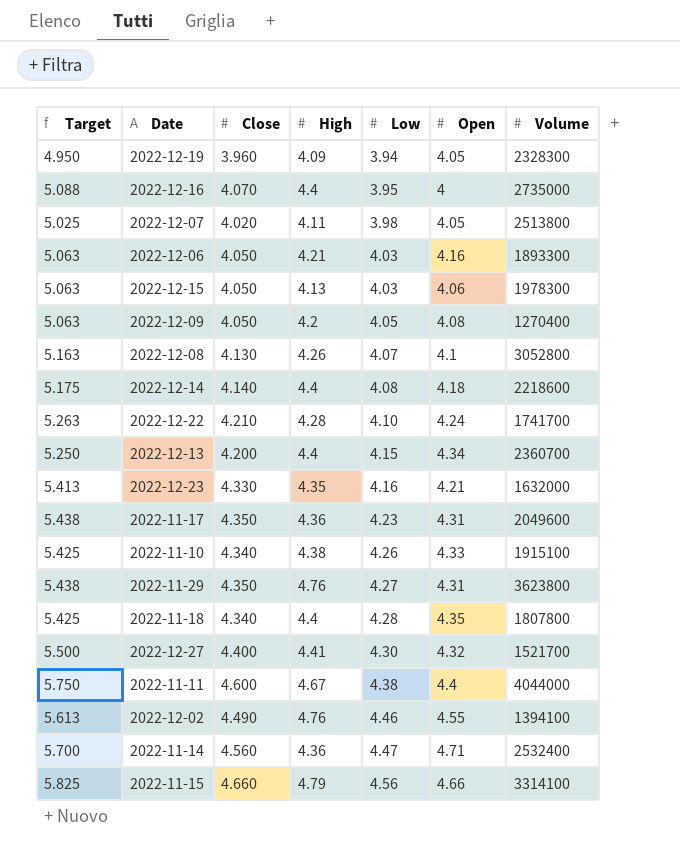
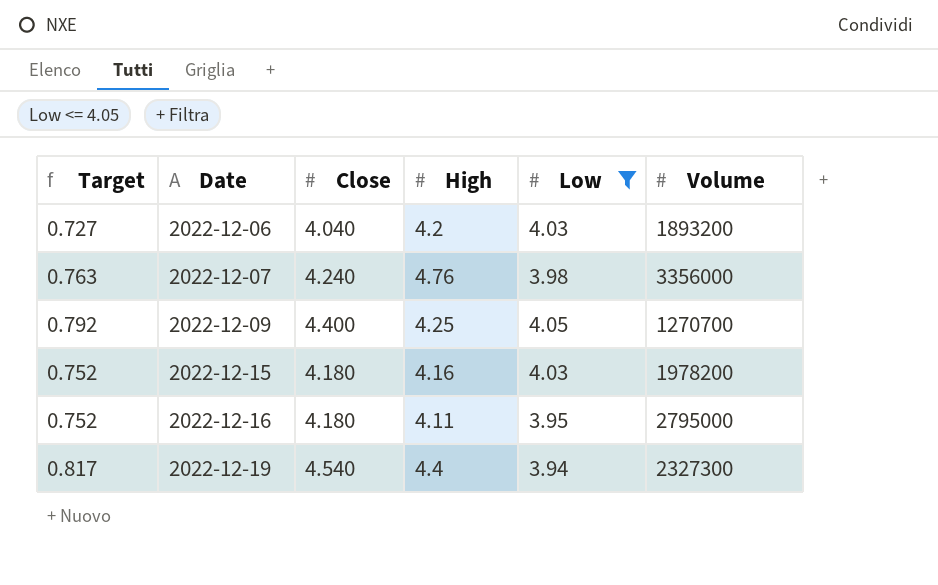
filter: none -> Low <= 4.05
row order: Low ascending -> Date ascending
column Open | position: 6 -> none
column Target | formula: [Close] * 1.25 -> [Close] * 0.18
2022-12-06 | Close: 4.050 -> 4.040
2022-12-06 | High: 4.21 -> 4.2
2022-12-06 | Volume: 1893300 -> 1893200
2022-12-07 | Close: 4.020 -> 4.240
2022-12-07 | High: 4.11 -> 4.76
2022-12-07 | Volume: 2513800 -> 3356000
2022-12-09 | Close: 4.050 -> 4.400
2022-12-09 | High: 4.2 -> 4.25
2022-12-09 | Volume: 1270400 -> 1270700
2022-12-15 | Close: 4.050 -> 4.180
2022-12-15 | High: 4.13 -> 4.16
2022-12-15 | Volume: 1978300 -> 1978200
2022-12-16 | Close: 4.070 -> 4.180
2022-12-16 | High: 4.4 -> 4.11
2022-12-16 | Volume: 2735000 -> 2795000
2022-12-19 | Close: 3.960 -> 4.540
2022-12-19 | High: 4.09 -> 4.4
2022-12-19 | Volume: 2328300 -> 2327300

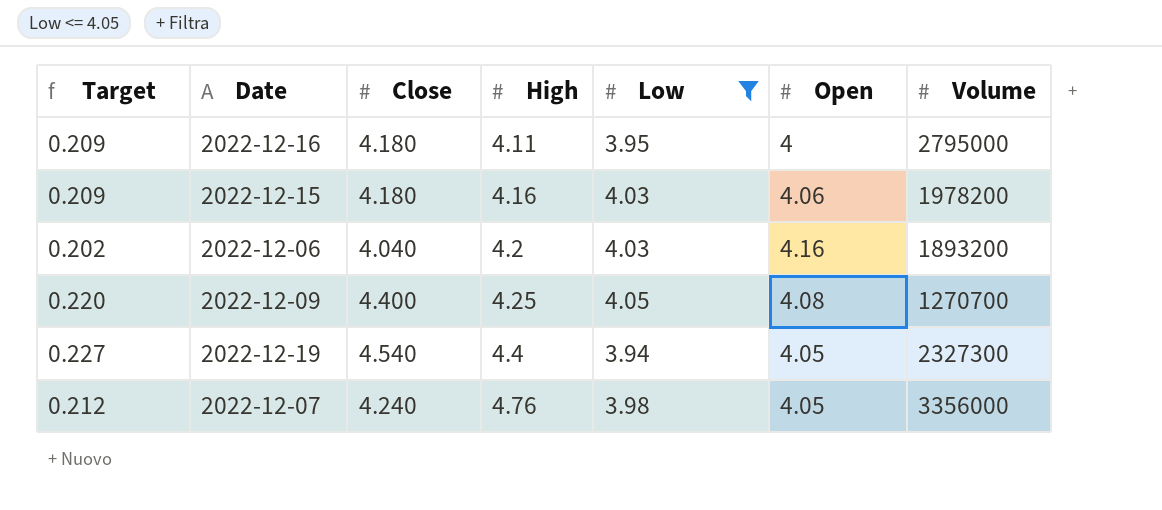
row order: Date ascending -> High ascending
column Target | formula: [Close] * 0.18 -> [Close] * 0.05
column Open | position: none -> 6

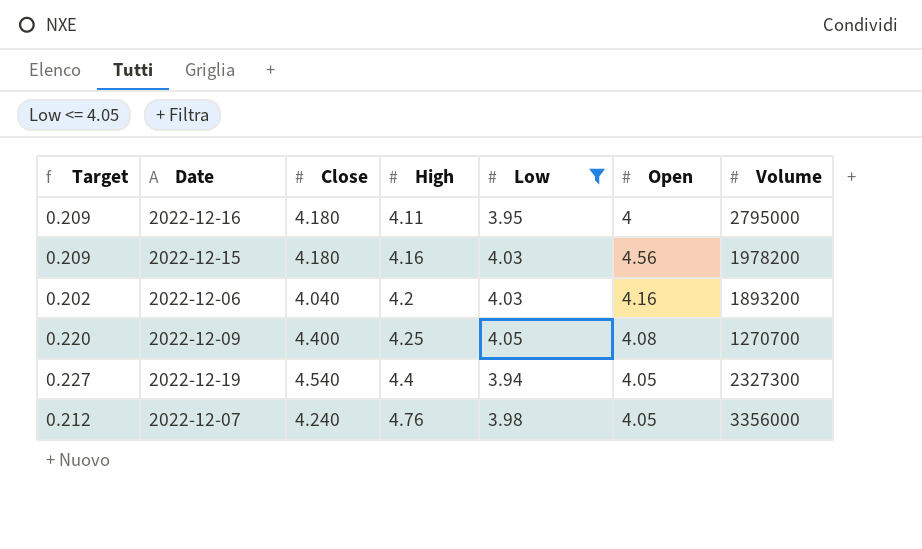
2022-12-15 | Open: 4.06 -> 4.56

